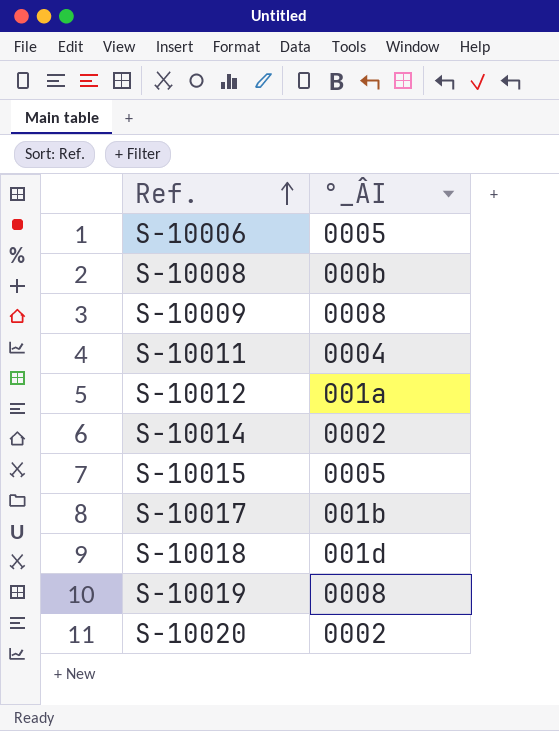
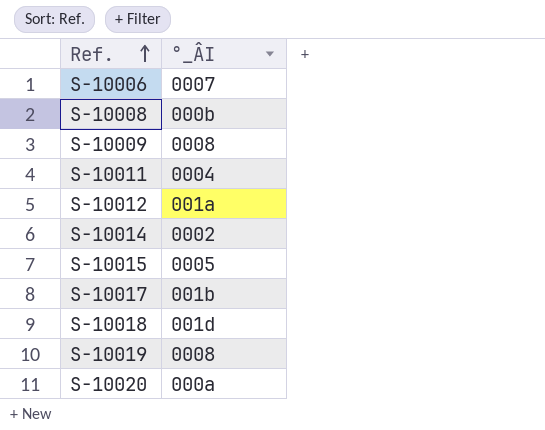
S-10006 | °_ÂI: 0005 -> 0007
S-10020 | °_ÂI: 0002 -> 000a

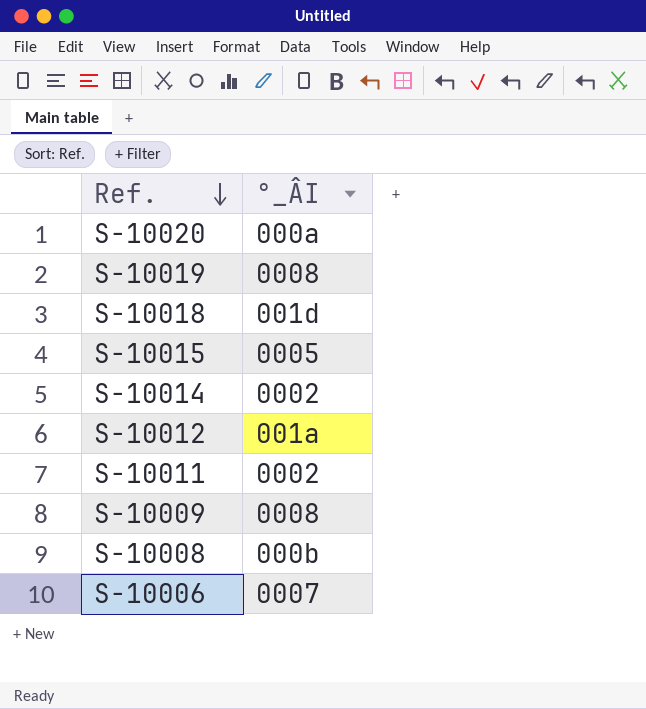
row order: Ref. ascending -> Ref. descending
row S-10017: 001b -> none
S-10011 | °_ÂI: 0004 -> 0002

